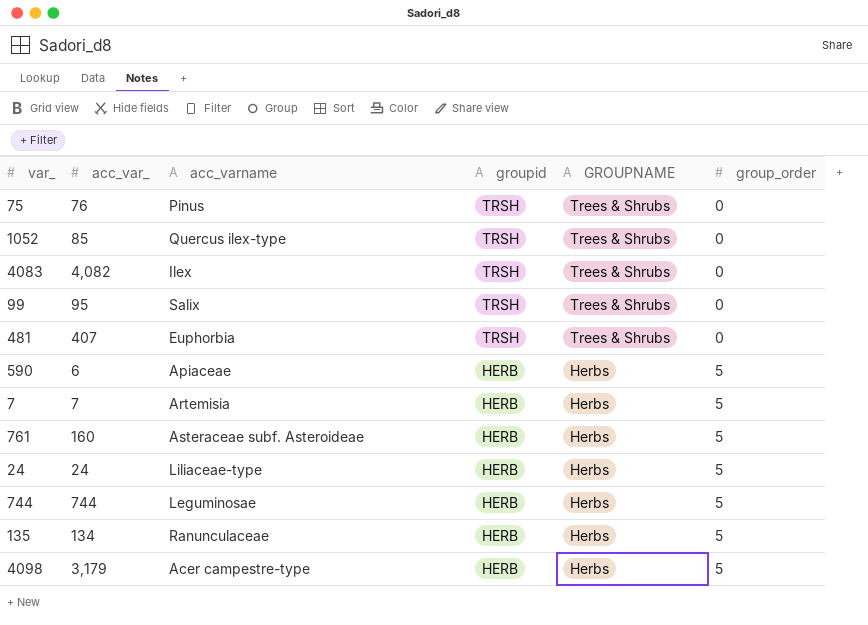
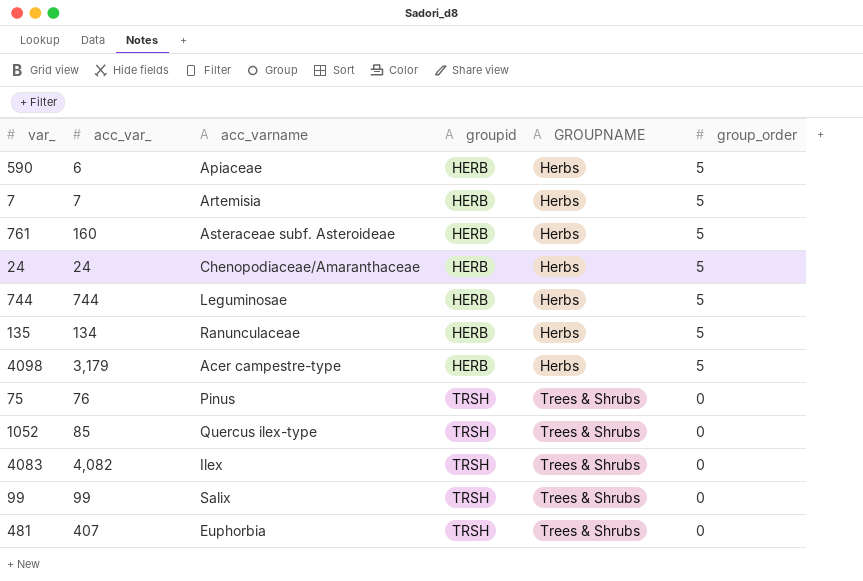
row order: groupid descending -> groupid ascending
24 | acc_varname: Liliaceae-type -> Chenopodiaceae/Amaranthaceae
99 | acc_var_: 95 -> 99

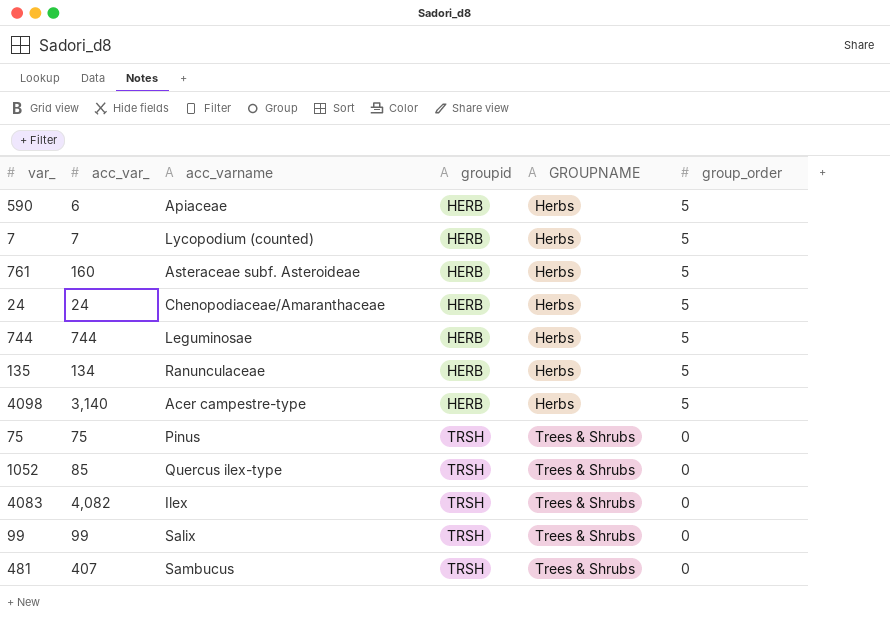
7 | acc_varname: Artemisia -> Lycopodium (counted)
4098 | acc_var_: 3,179 -> 3,140
75 | acc_var_: 76 -> 75
481 | acc_varname: Euphorbia -> Sambucus

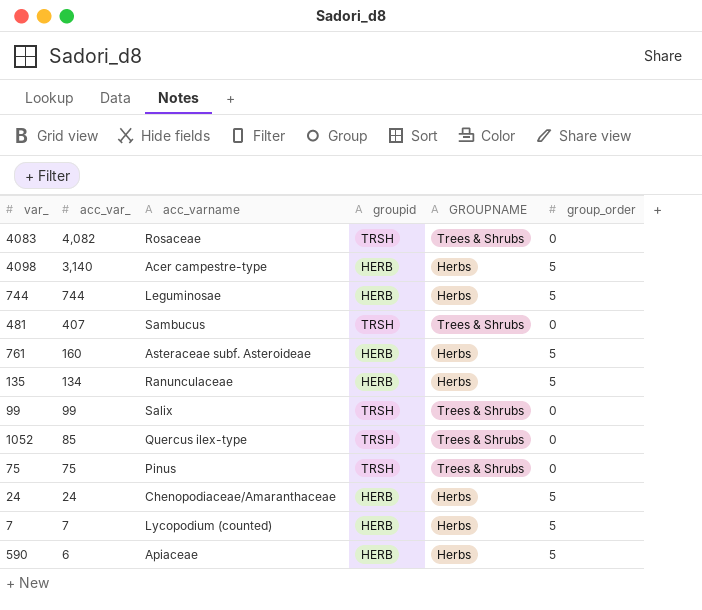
row order: groupid ascending -> acc_var_ descending
4083 | acc_varname: Ilex -> Rosaceae

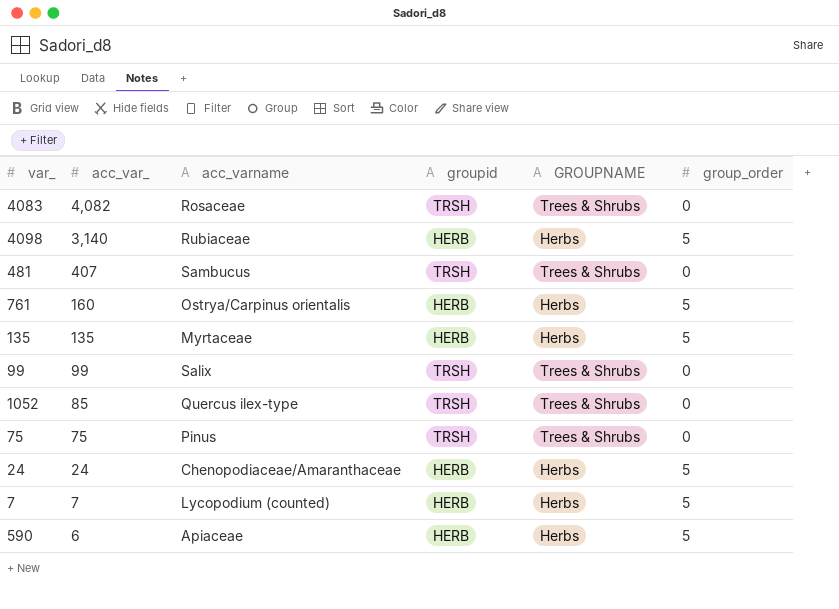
row 744: 744 | Leguminosae | HERB | Herbs | 5 -> none
4098 | acc_varname: Acer campestre-type -> Rubiaceae
761 | acc_varname: Asteraceae subf. Asteroideae -> Ostrya/Carpinus orientalis
135 | acc_var_: 134 -> 135
135 | acc_varname: Ranunculaceae -> Myrtaceae

